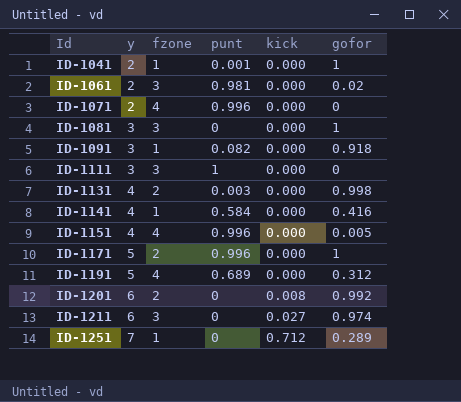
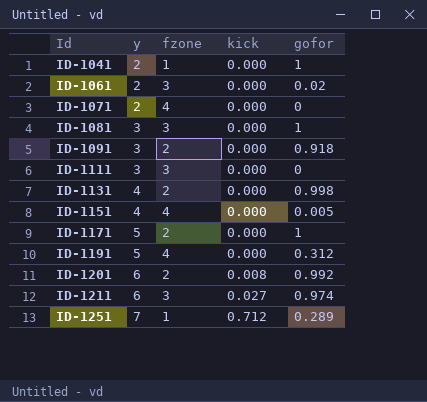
column punt | position: 4 -> none
row ID-1141: 4 | 1 | 0.584 | 0.000 | 0.416 -> none
ID-1091 | fzone: 1 -> 2

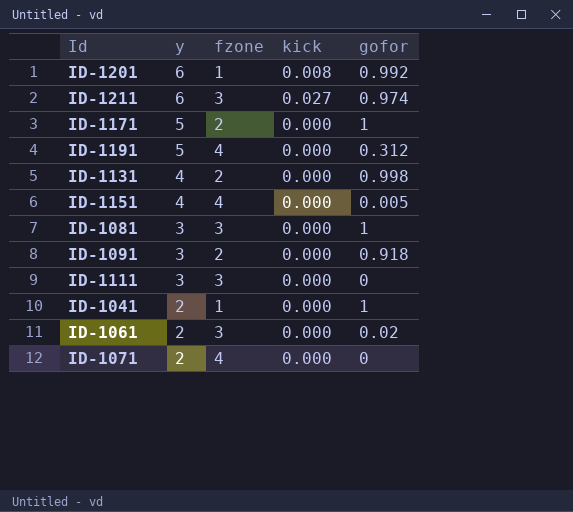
row order: Id ascending -> y descending
row ID-1251: 7 | 1 | 0.712 | 0.289 -> none
ID-1201 | fzone: 2 -> 1

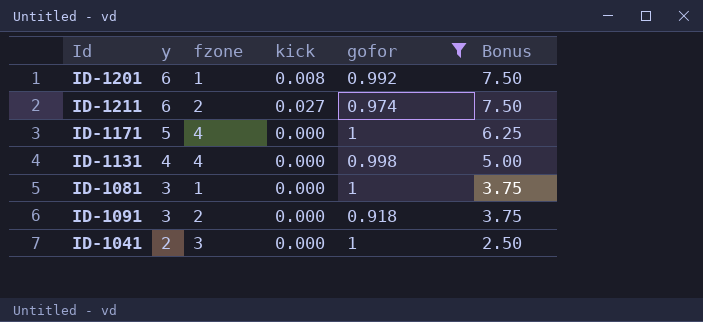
filter: none -> gofor >= 0.918
column Bonus | formula: none -> [y] * 1.25
ID-1211 | fzone: 3 -> 2
ID-1171 | fzone: 2 -> 4
ID-1131 | fzone: 2 -> 4
ID-1081 | fzone: 3 -> 1
ID-1041 | fzone: 1 -> 3

